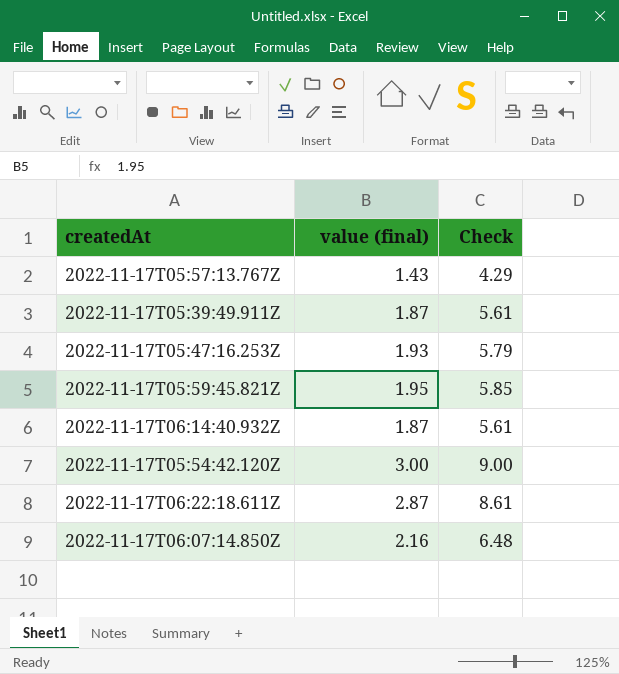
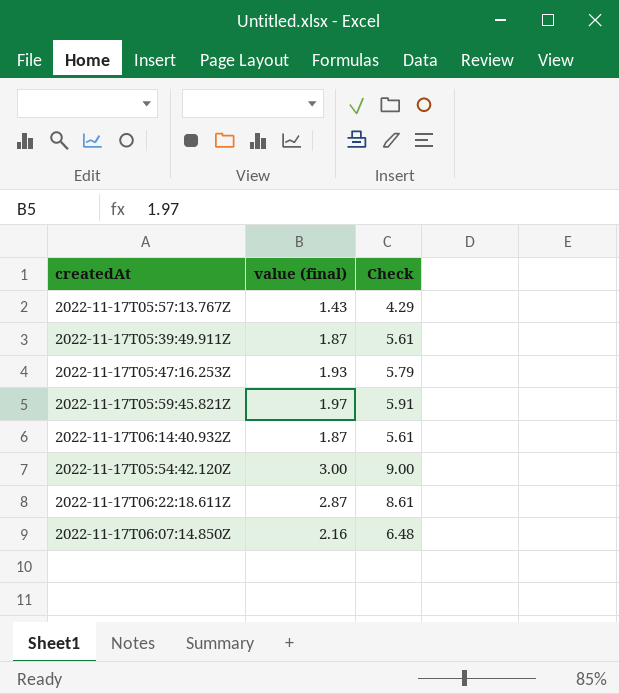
2022-11-17T05:59:45.821Z | value (final): 1.95 -> 1.97
2022-11-17T05:59:45.821Z | Check: 5.85 -> 5.91

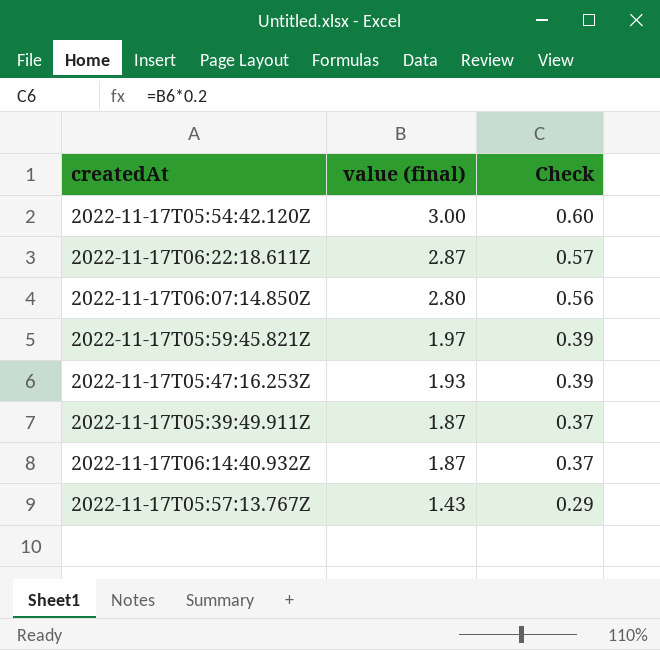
row order: none -> value (final) descending
column Check | formula: [value (final)] * 3 -> [value (final)] * 0.2
2022-11-17T06:07:14.850Z | value (final): 2.16 -> 2.80

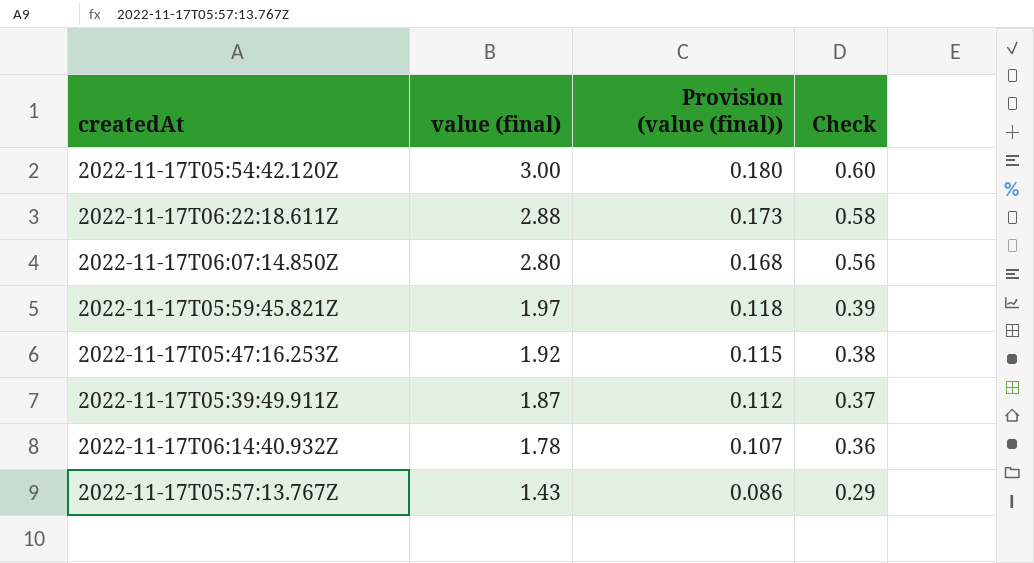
column Provision (value (final)) | formula: none -> [value (final)] * 0.06
2022-11-17T06:22:18.611Z | value (final): 2.87 -> 2.88
2022-11-17T06:22:18.611Z | Check: 0.57 -> 0.58
2022-11-17T05:47:16.253Z | value (final): 1.93 -> 1.92
2022-11-17T05:47:16.253Z | Check: 0.39 -> 0.38
2022-11-17T06:14:40.932Z | value (final): 1.87 -> 1.78
2022-11-17T06:14:40.932Z | Check: 0.37 -> 0.36

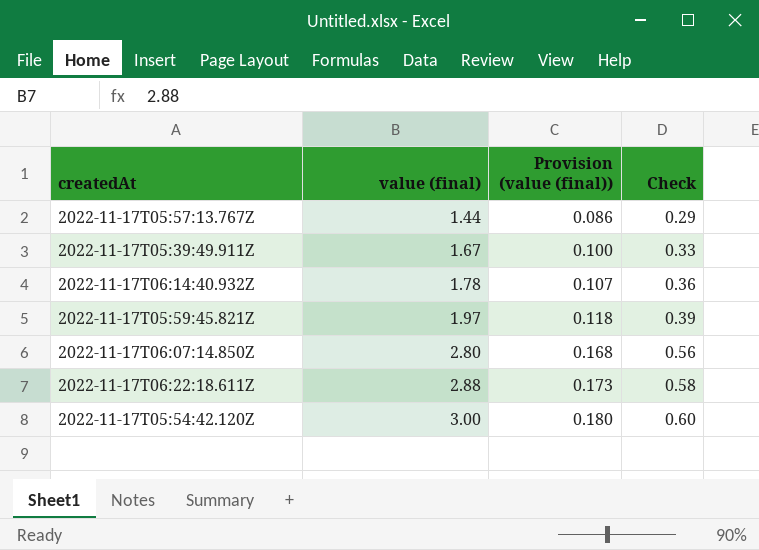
row order: value (final) descending -> value (final) ascending
row 2022-11-17T05:47:16.253Z: 1.92 | 0.115 | 0.38 -> none
2022-11-17T05:57:13.767Z | value (final): 1.43 -> 1.44
2022-11-17T05:39:49.911Z | value (final): 1.87 -> 1.67
2022-11-17T05:39:49.911Z | Provision (value (final)): 0.112 -> 0.100
2022-11-17T05:39:49.911Z | Check: 0.37 -> 0.33

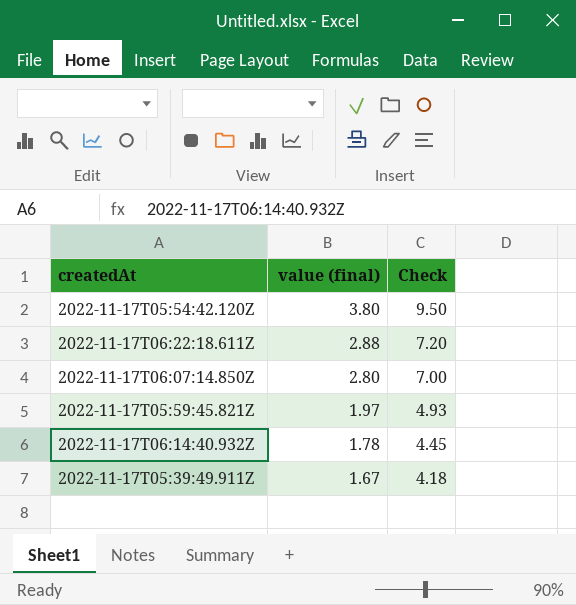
row order: value (final) ascending -> value (final) descending
column Provision (value (final)) | formula: [value (final)] * 0.06 -> none
column Check | formula: [value (final)] * 0.2 -> [value (final)] * 2.5
row 2022-11-17T05:57:13.767Z: 1.44 | 0.086 | 0.29 -> none
2022-11-17T05:54:42.120Z | value (final): 3.00 -> 3.80

